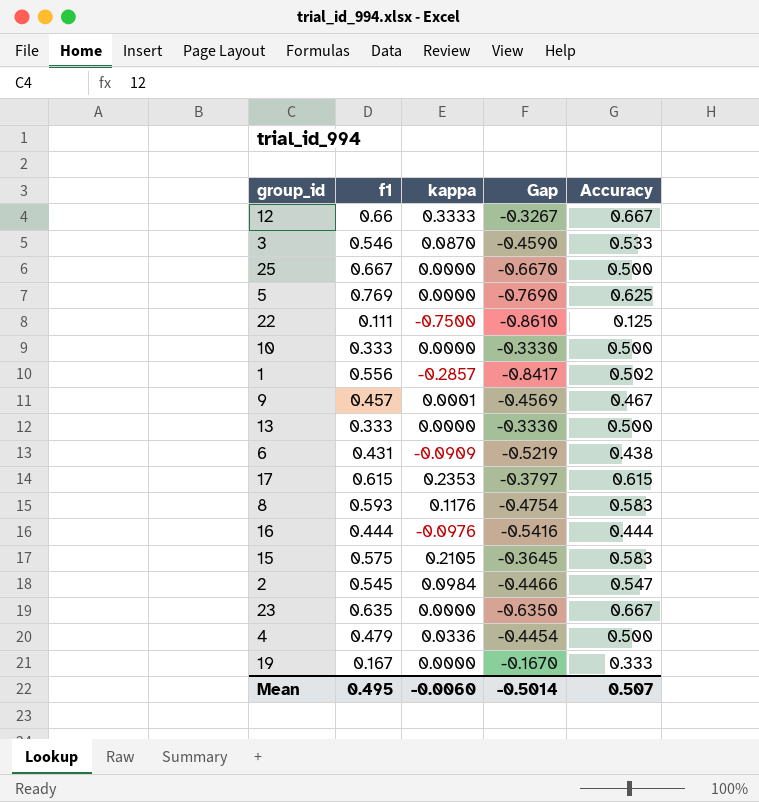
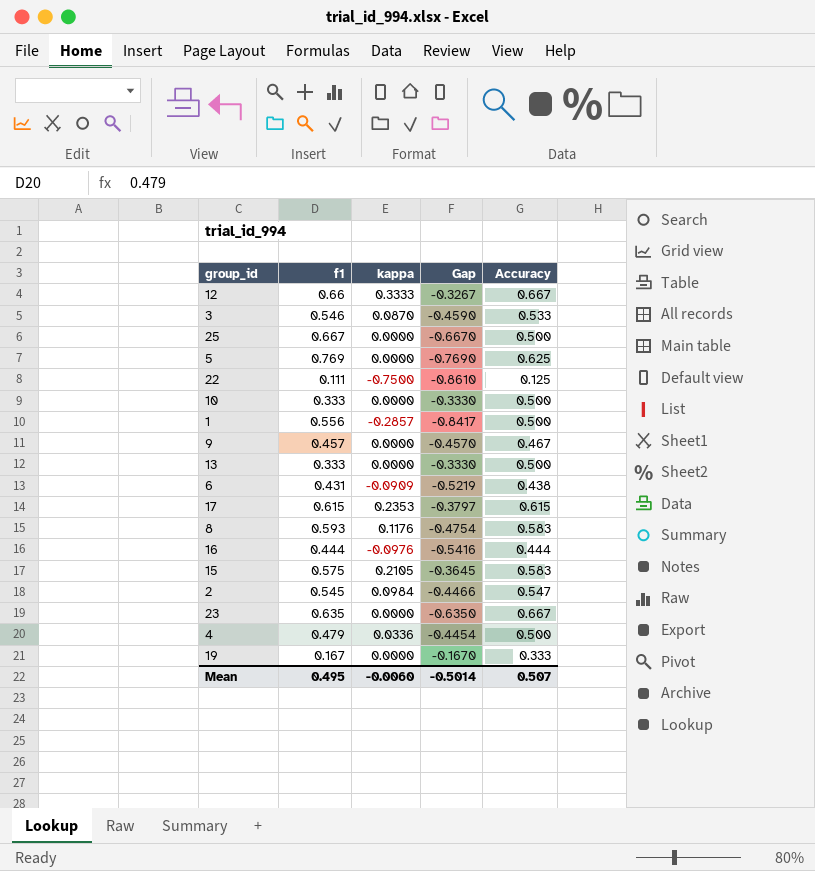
1 | Accuracy: 0.502 -> 0.500
9 | kappa: 0.0001 -> 0.0000
9 | Gap: -0.4569 -> -0.4570

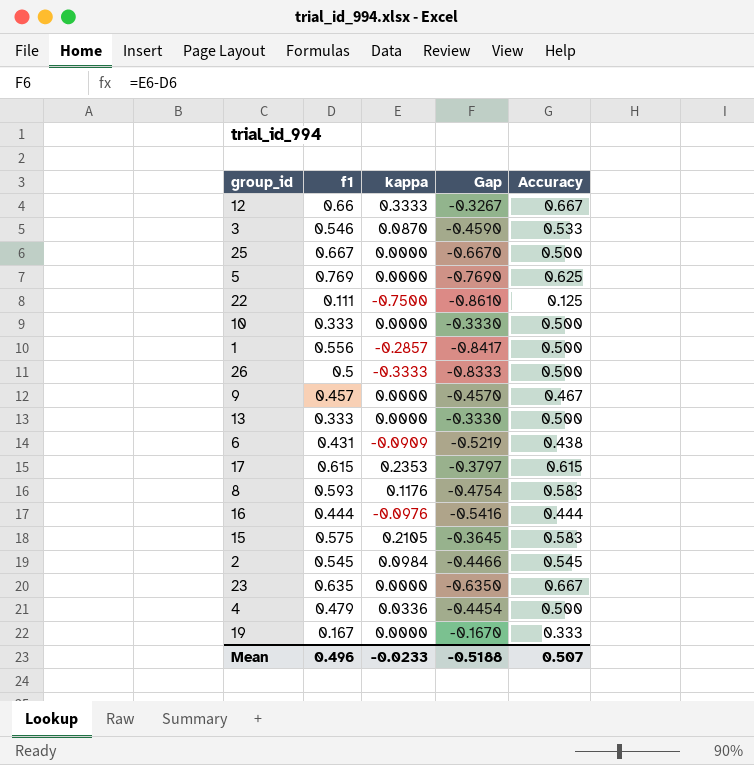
row 26: none -> 0.5 | -0.3333 | -0.8333 | 0.500
2 | Accuracy: 0.547 -> 0.545
Mean | f1: 0.495 -> 0.496
Mean | kappa: -0.0060 -> -0.0233
Mean | Gap: -0.5014 -> -0.5188

